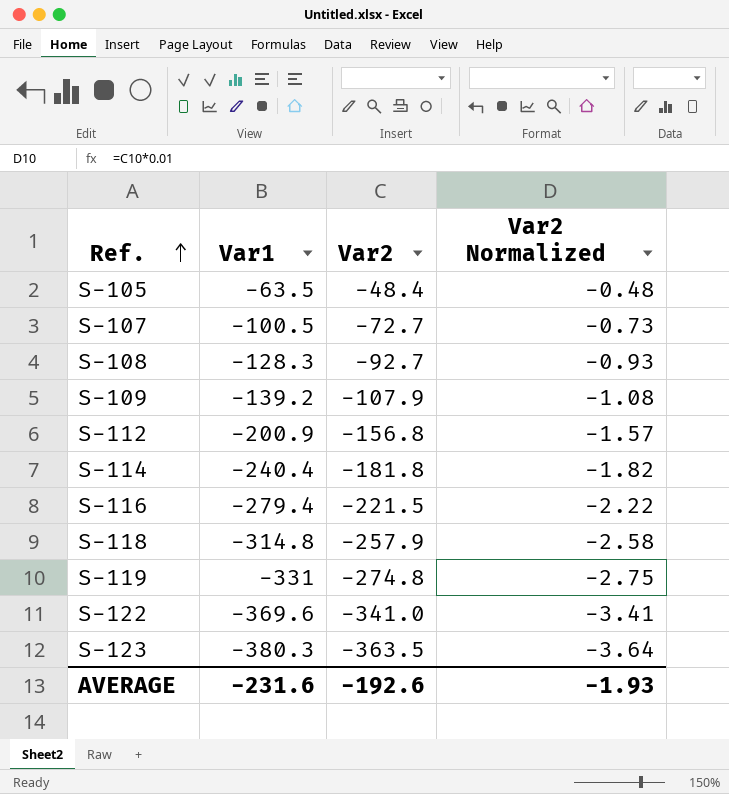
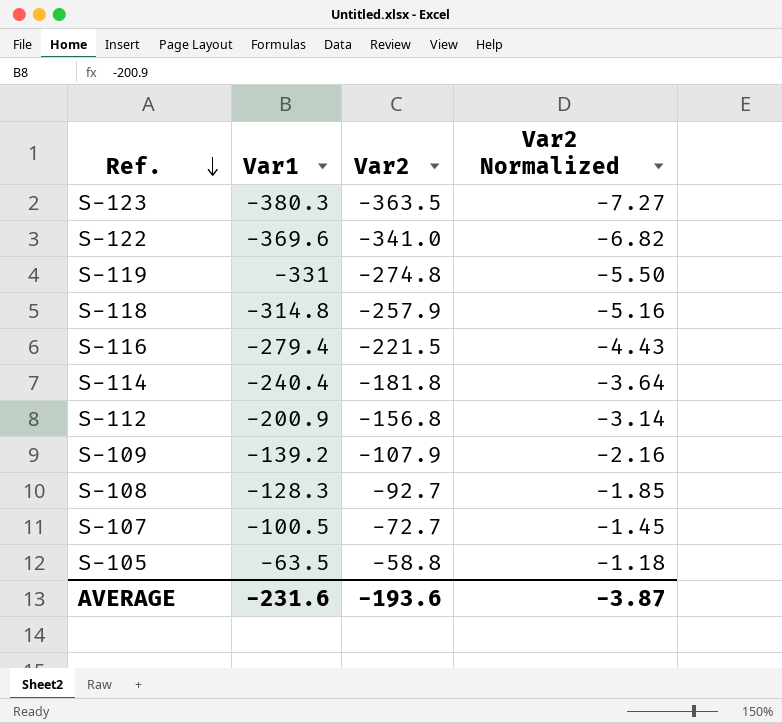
row order: Ref. ascending -> Ref. descending
column Var2 Normalized | formula: [Var2] * 0.01 -> [Var2] * 0.02
S-105 | Var2: -48.4 -> -58.8
AVERAGE | Var2: -192.6 -> -193.6
AVERAGE | Var2 Normalized: -1.93 -> -3.87

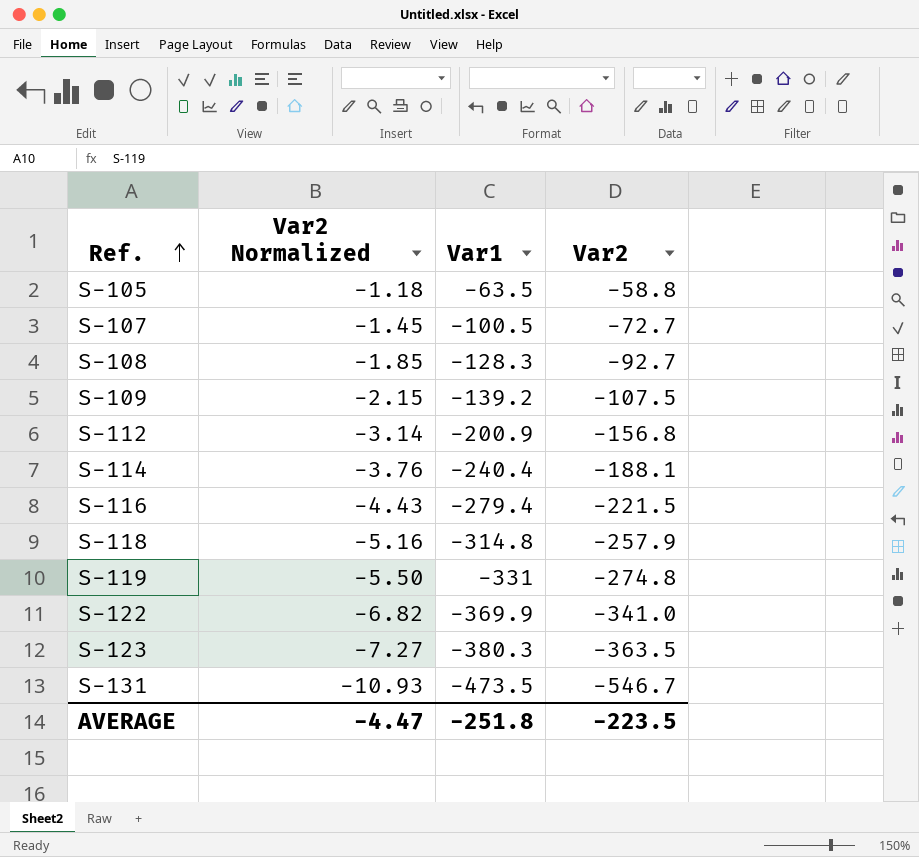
row order: Ref. descending -> Ref. ascending
column Var2 Normalized | position: 4 -> 2
S-109 | Var2 Normalized: -2.16 -> -2.15
S-109 | Var2: -107.9 -> -107.5
S-114 | Var2 Normalized: -3.64 -> -3.76
S-114 | Var2: -181.8 -> -188.1
S-122 | Var1: -369.6 -> -369.9
row S-131: none -> -10.93 | -473.5 | -546.7
AVERAGE | Var2 Normalized: -3.87 -> -4.47
AVERAGE | Var1: -231.6 -> -251.8
AVERAGE | Var2: -193.6 -> -223.5

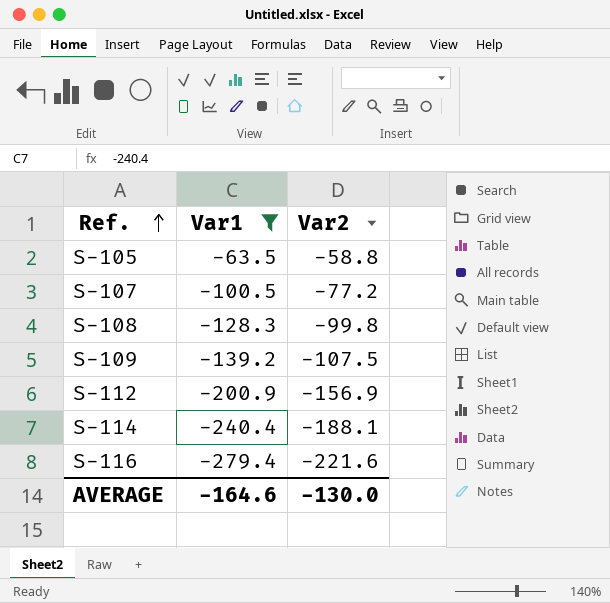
filter: none -> Var1 >= -279.4
column Var2 Normalized | formula: [Var2] * 0.02 -> none
S-107 | Var2: -72.7 -> -77.2
S-108 | Var2: -92.7 -> -99.8
S-112 | Var2: -156.8 -> -156.9
S-116 | Var2: -221.5 -> -221.6
AVERAGE | Var1: -251.8 -> -164.6
AVERAGE | Var2: -223.5 -> -130.0

